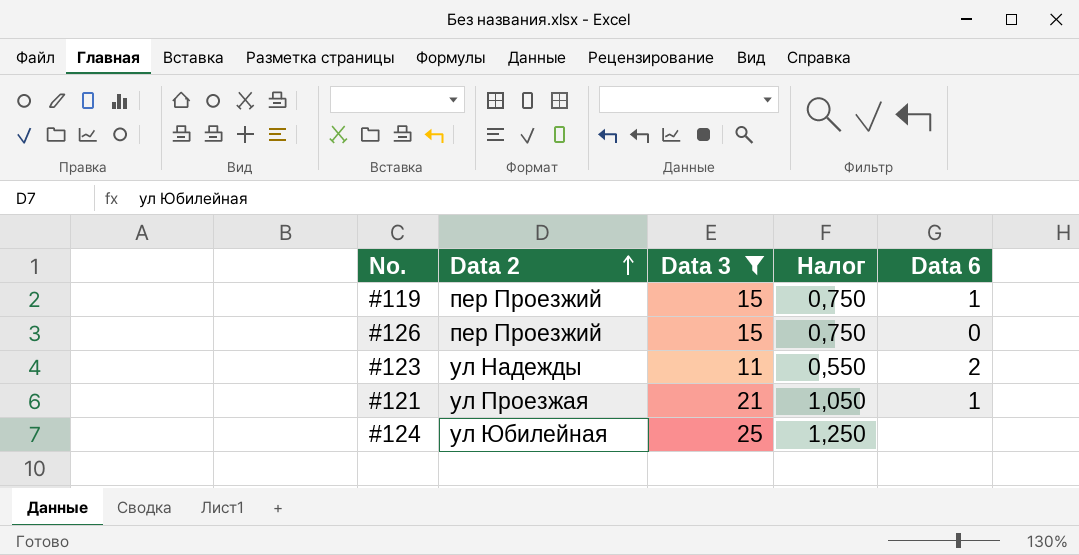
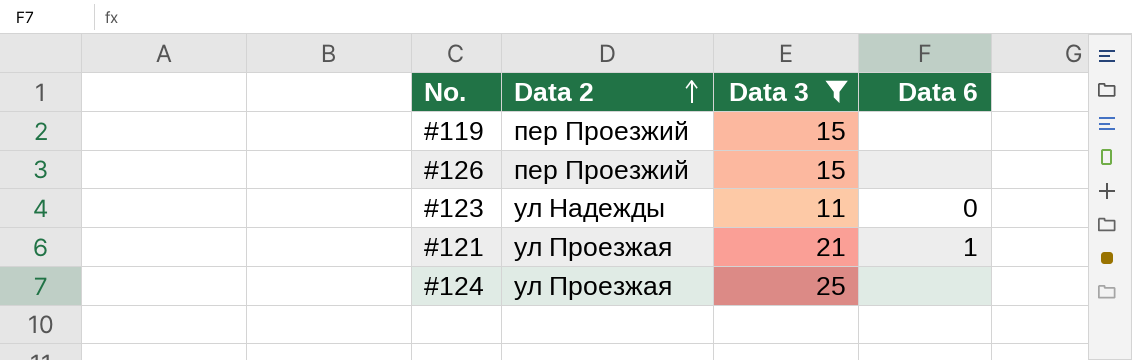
column Налог | formula: [Data 3] * 0,05 -> none
#119 | Data 6: 1 -> none
#126 | Data 6: 0 -> none
#123 | Data 6: 2 -> 0
#124 | Data 2: ул Юбилейная -> ул Проезжая

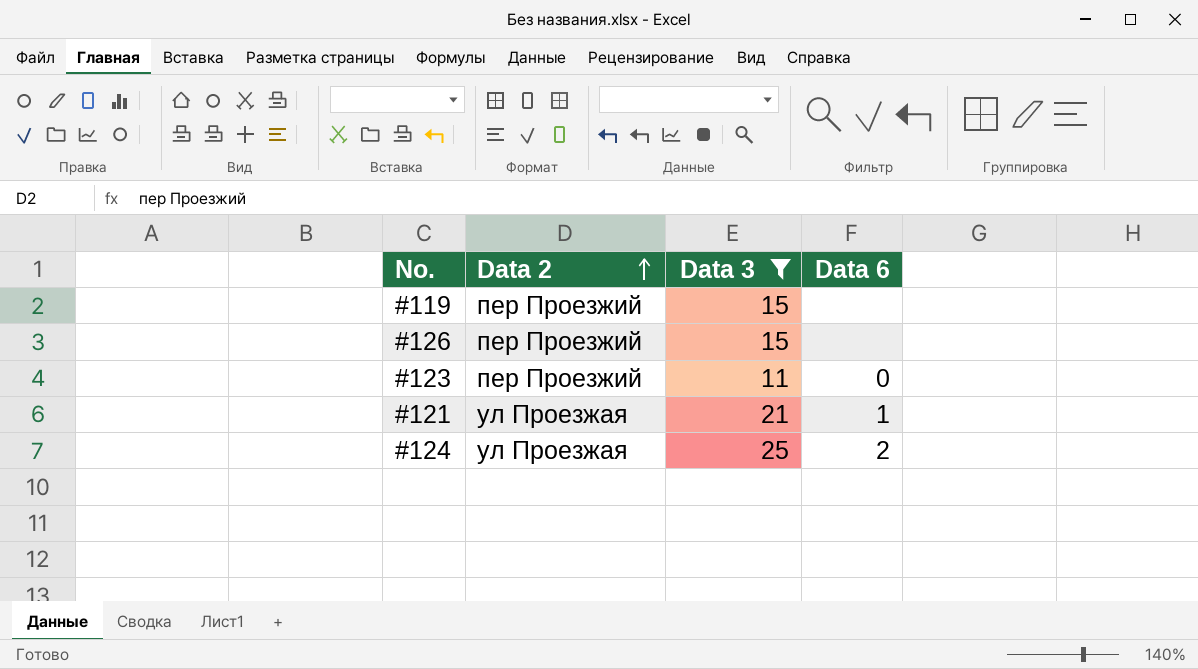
#123 | Data 2: ул Надежды -> пер Проезжий
#124 | Data 6: none -> 2

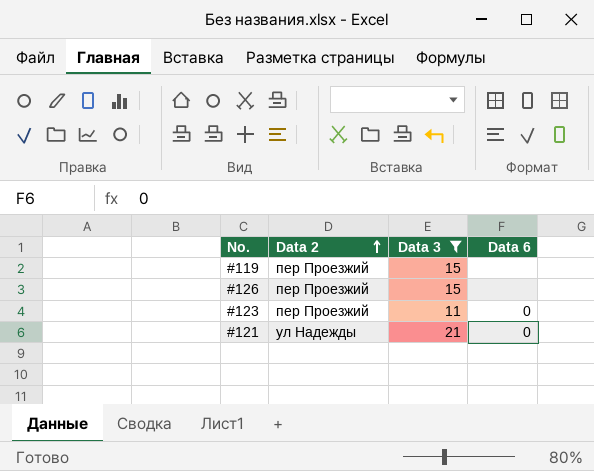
row #124: ул Проезжая | 25 | 2 -> none
#121 | Data 2: ул Проезжая -> ул Надежды
#121 | Data 6: 1 -> 0

